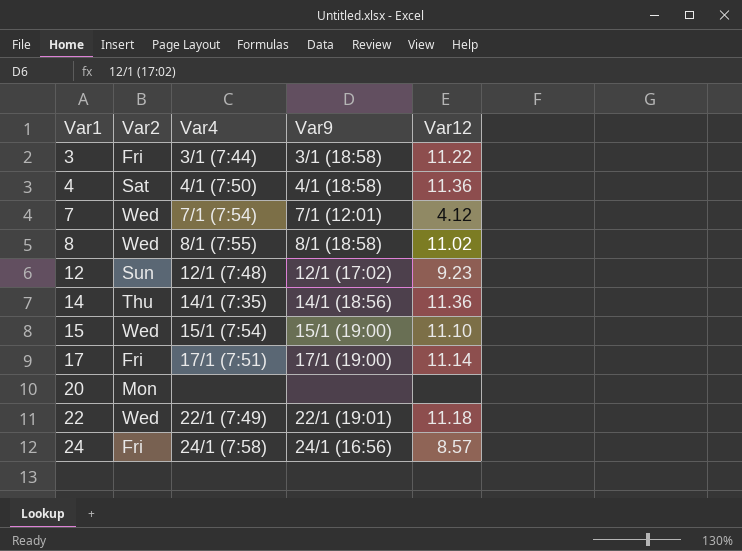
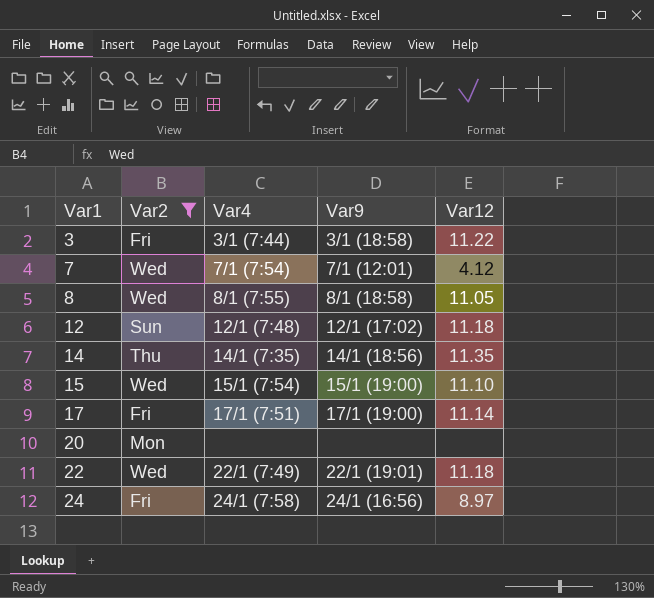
filter: none -> Var2 != Sat
8 | Var12: 11.02 -> 11.05
12 | Var12: 9.23 -> 11.18
14 | Var12: 11.36 -> 11.35
24 | Var12: 8.57 -> 8.97

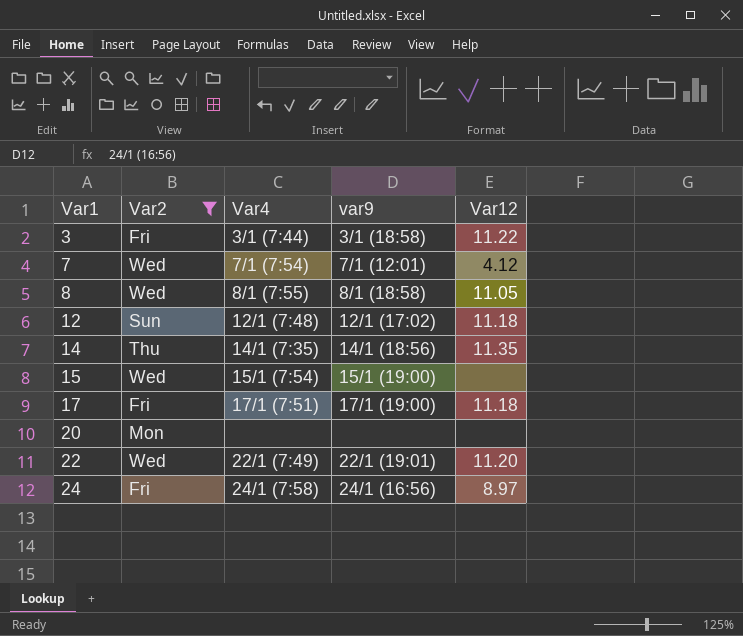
column name: Var9 -> var9
15 | Var12: 11.10 -> none
17 | Var12: 11.14 -> 11.18
22 | Var12: 11.18 -> 11.20

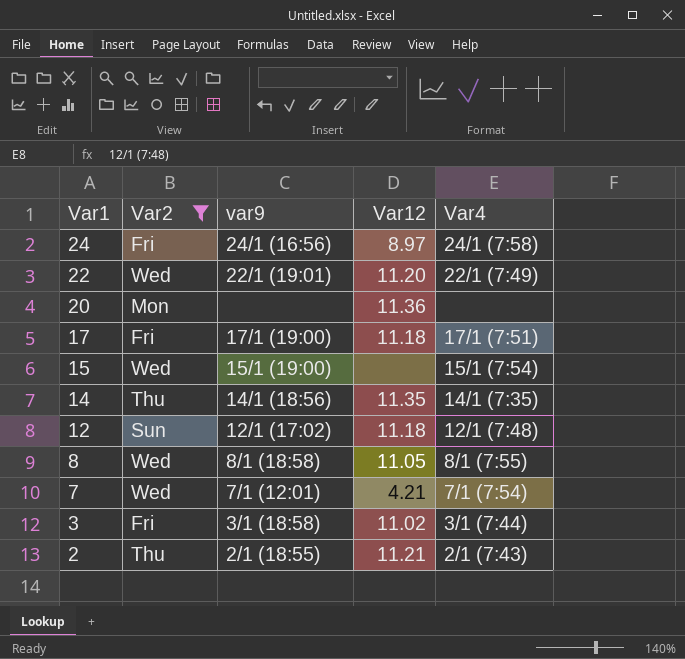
row order: Var1 ascending -> Var1 descending
column Var4 | position: 3 -> 5
20 | Var12: none -> 11.36
7 | Var12: 4.12 -> 4.21
3 | Var12: 11.22 -> 11.02
row 2: none -> Thu | 2/1 (18:55) | 11.21 | 2/1 (7:43)

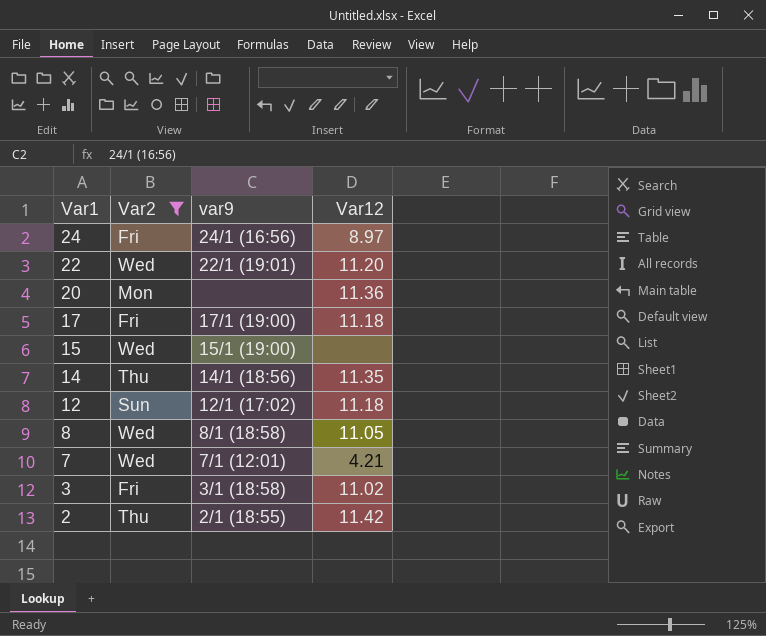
column Var4 | position: 5 -> none
2 | Var12: 11.21 -> 11.42

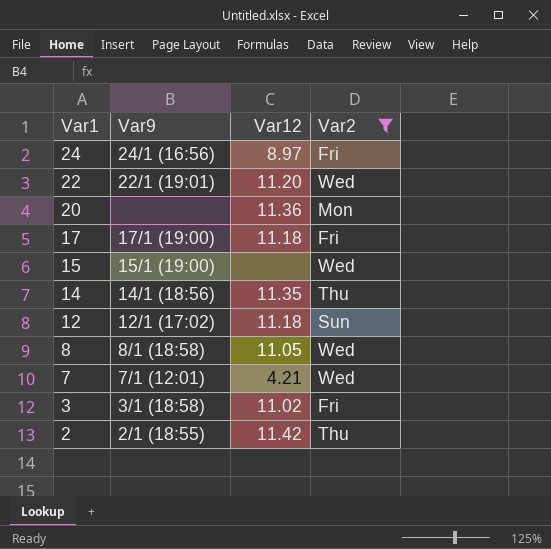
column name: var9 -> Var9
column Var2 | position: 2 -> 4

